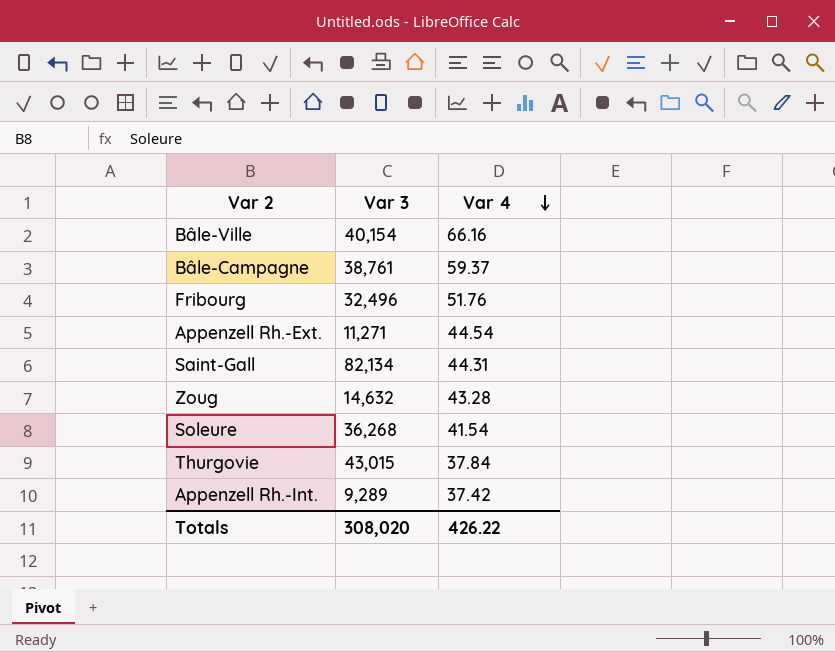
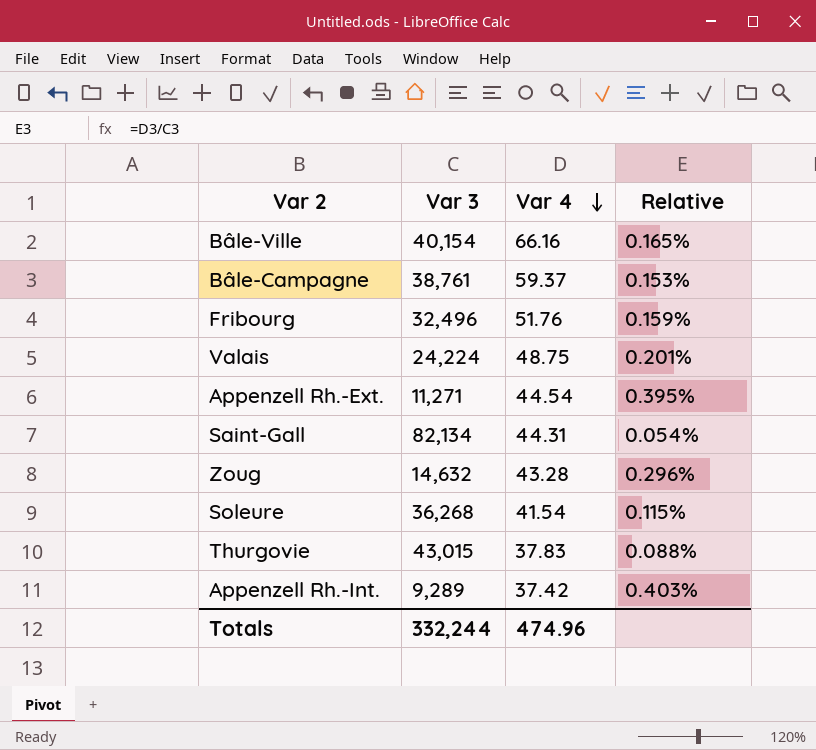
column Relative | formula: none -> [Var 4] / [Var 3]
row Valais: none -> 24,224 | 48.75 | 0.201%
Thurgovie | Var 4: 37.84 -> 37.83
Totals | Var 3: 308,020 -> 332,244
Totals | Var 4: 426.22 -> 474.96

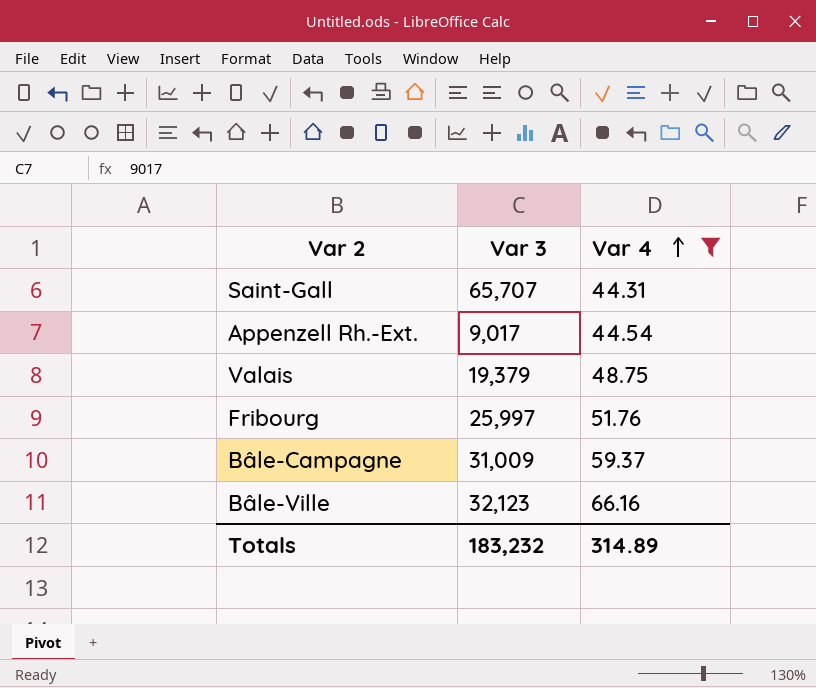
filter: none -> Var 4 >= 44.31
row order: Var 4 descending -> Var 4 ascending
column Relative | formula: [Var 4] / [Var 3] -> none
Saint-Gall | Var 3: 82,134 -> 65,707
Appenzell Rh.-Ext. | Var 3: 11,271 -> 9,017
Valais | Var 3: 24,224 -> 19,379
Fribourg | Var 3: 32,496 -> 25,997
Bâle-Campagne | Var 3: 38,761 -> 31,009
Bâle-Ville | Var 3: 40,154 -> 32,123
Totals | Var 3: 332,244 -> 183,232
Totals | Var 4: 474.96 -> 314.89

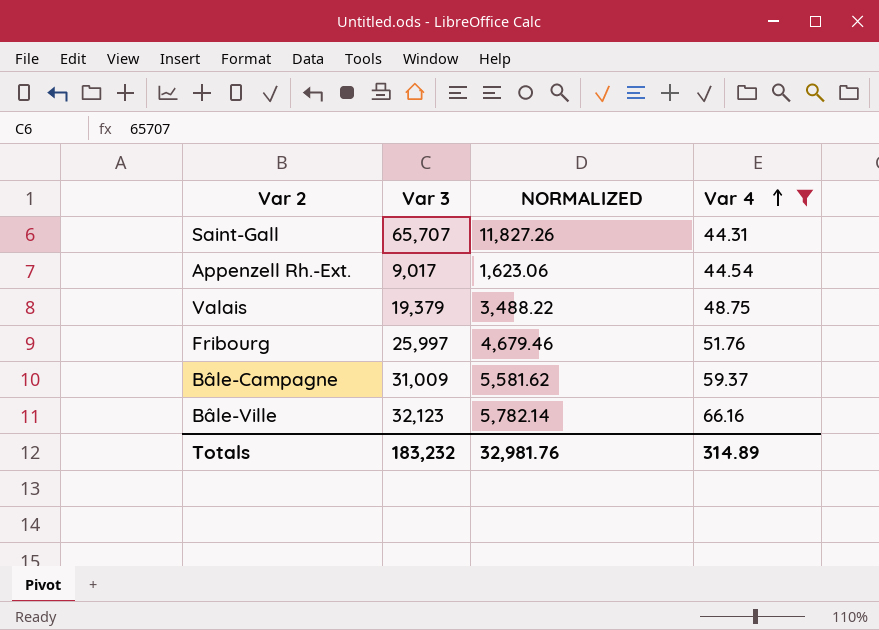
column NORMALIZED | formula: none -> [Var 3] * 0.18

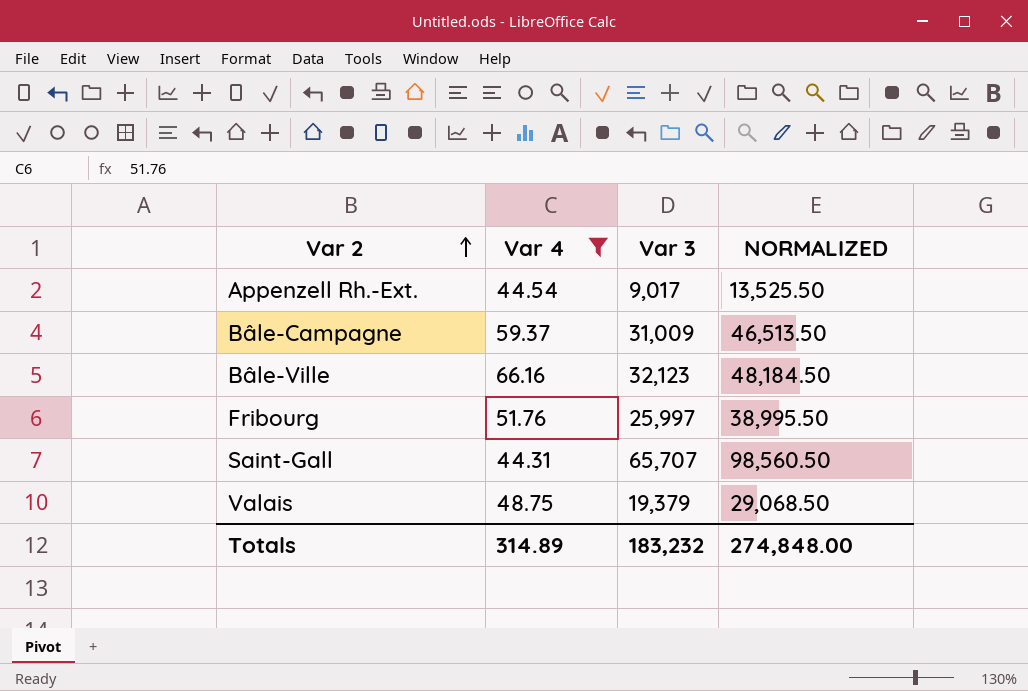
row order: Var 4 ascending -> Var 2 ascending
column Var 4 | position: 4 -> 2
column NORMALIZED | formula: [Var 3] * 0.18 -> [Var 3] * 1.5
Totals | NORMALIZED: 32,981.76 -> 274,848.00

